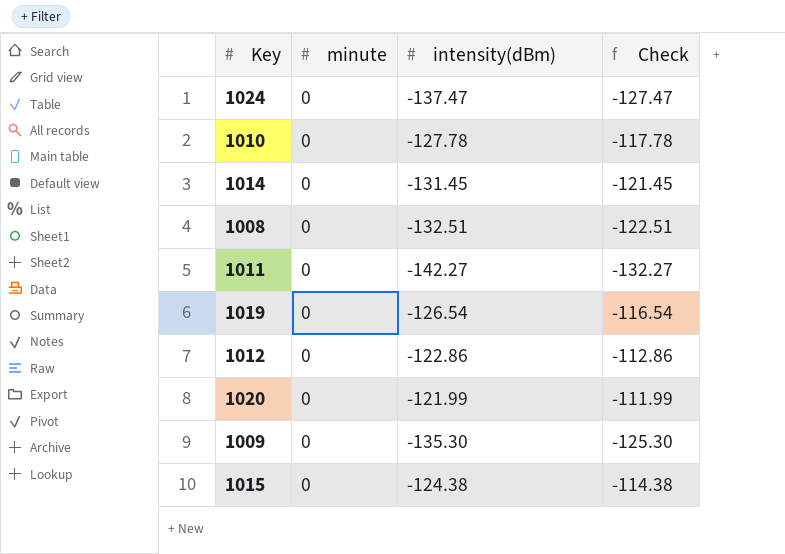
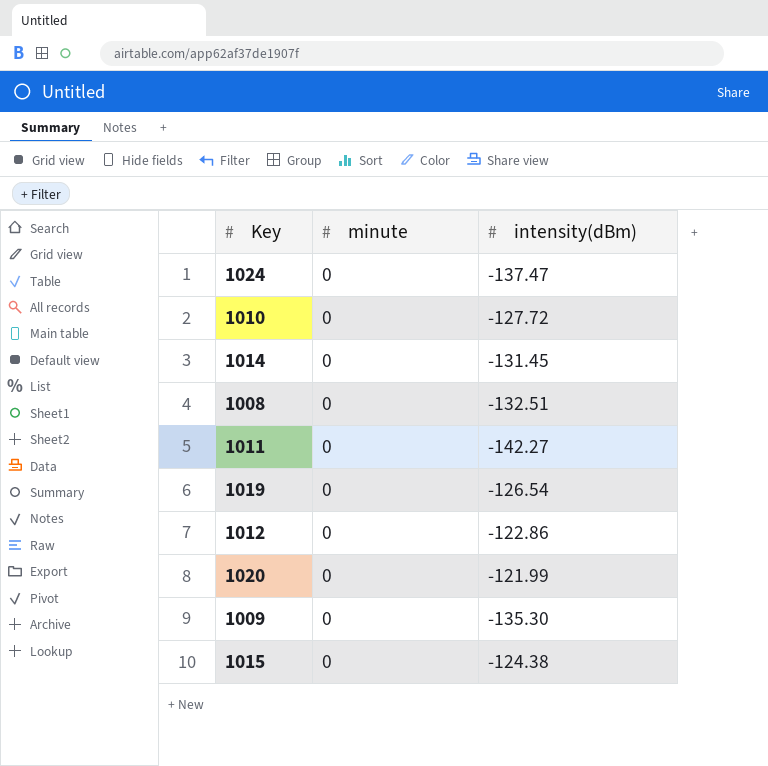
column Check | formula: [intensity(dBm)] + 10 -> none
1010 | intensity(dBm): -127.78 -> -127.72

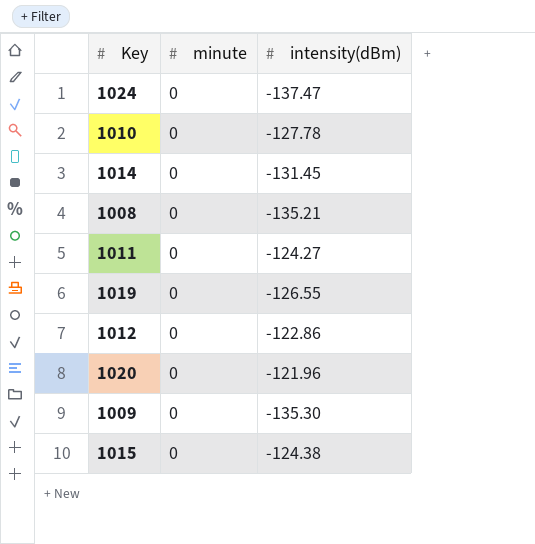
1010 | intensity(dBm): -127.72 -> -127.78
1008 | intensity(dBm): -132.51 -> -135.21
1011 | intensity(dBm): -142.27 -> -124.27
1019 | intensity(dBm): -126.54 -> -126.55
1020 | intensity(dBm): -121.99 -> -121.96

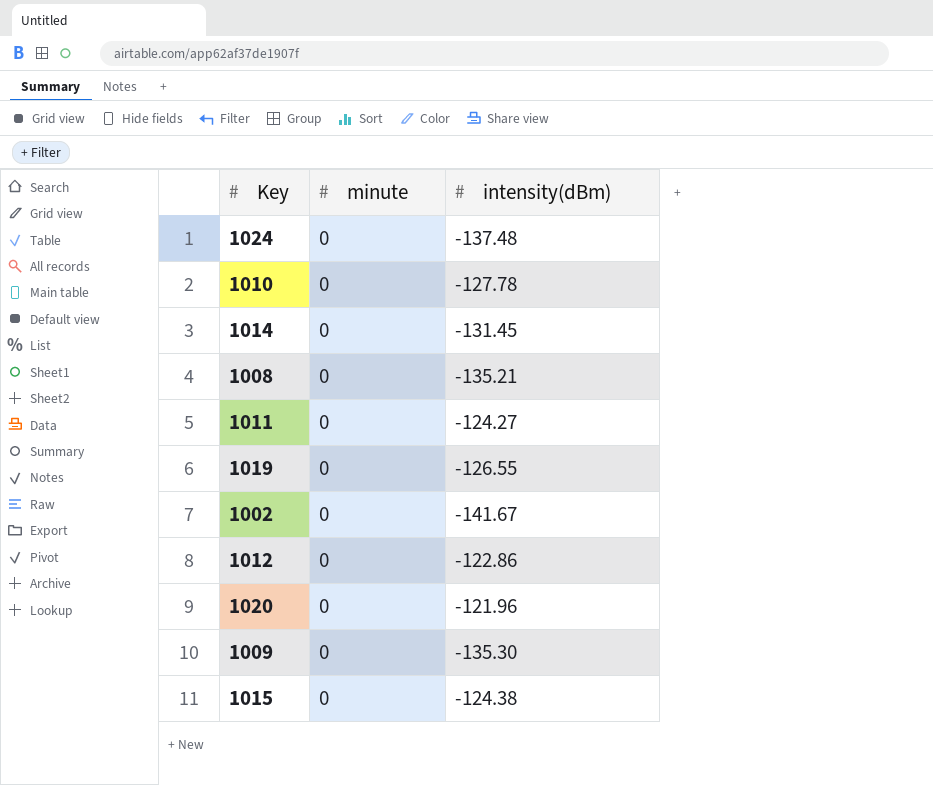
1024 | intensity(dBm): -137.47 -> -137.48
row 1002: none -> 0 | -141.67

